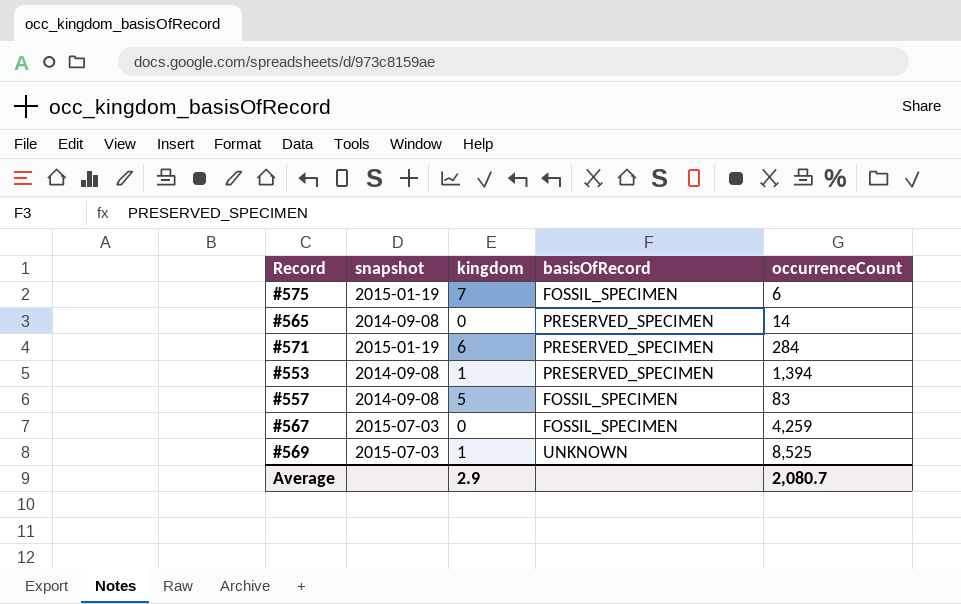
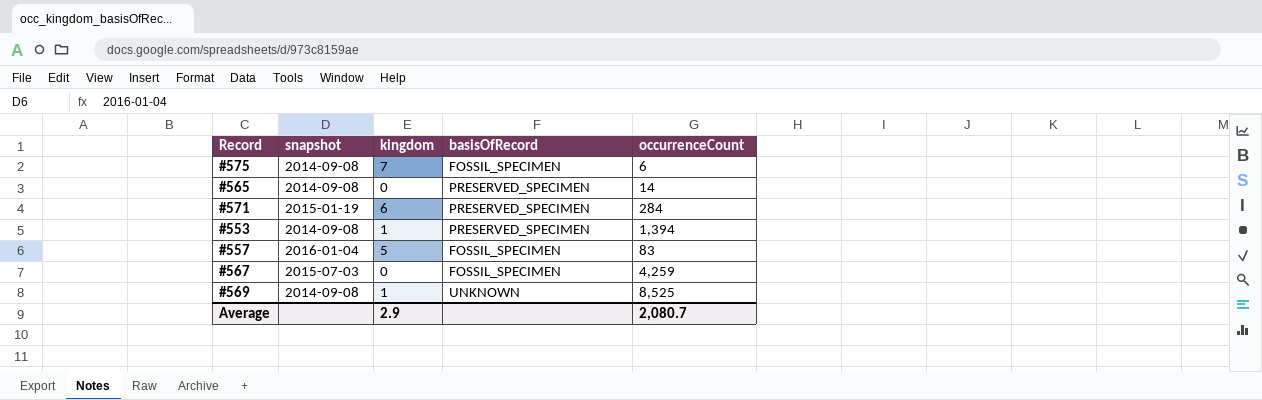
#575 | snapshot: 2015-01-19 -> 2014-09-08
#557 | snapshot: 2014-09-08 -> 2016-01-04
#569 | snapshot: 2015-07-03 -> 2014-09-08

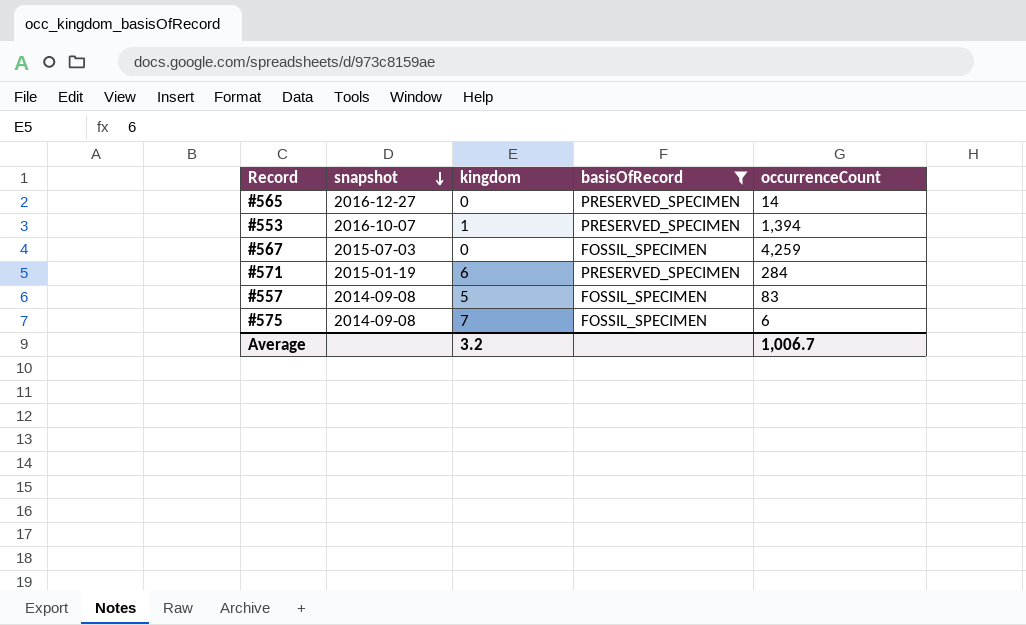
filter: none -> basisOfRecord != UNKNOWN
row order: none -> snapshot descending
#565 | snapshot: 2014-09-08 -> 2016-12-27
#553 | snapshot: 2014-09-08 -> 2016-10-07
#557 | snapshot: 2016-01-04 -> 2014-09-08
Average | kingdom: 2.9 -> 3.2
Average | occurrenceCount: 2,080.7 -> 1,006.7

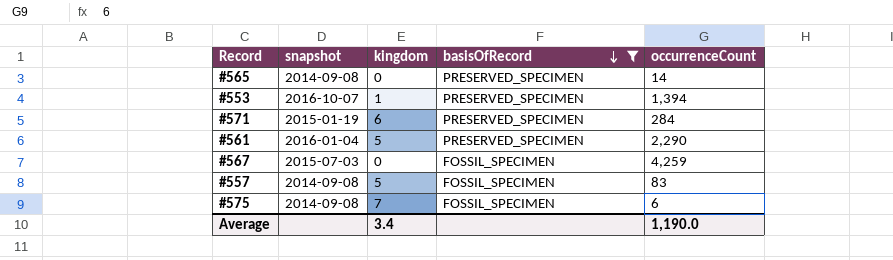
row order: snapshot descending -> basisOfRecord descending
#565 | snapshot: 2016-12-27 -> 2014-09-08
row #561: none -> 2016-01-04 | 5 | PRESERVED_SPECIMEN | 2,290
Average | kingdom: 3.2 -> 3.4
Average | occurrenceCount: 1,006.7 -> 1,190.0

